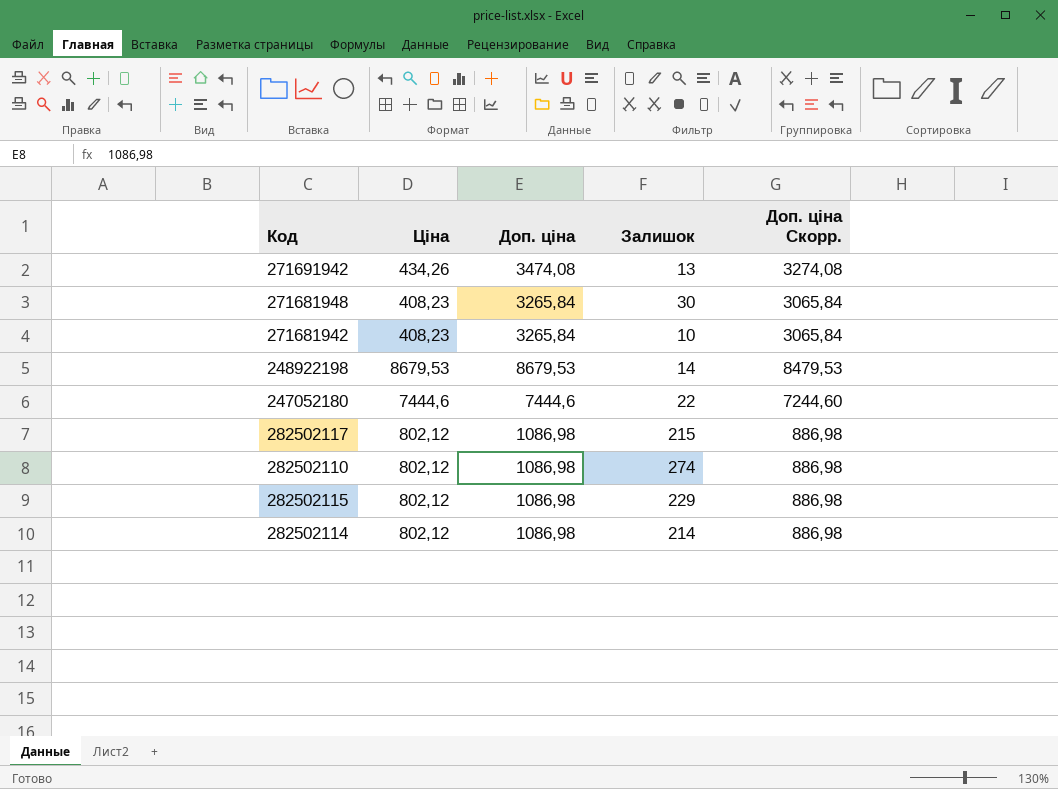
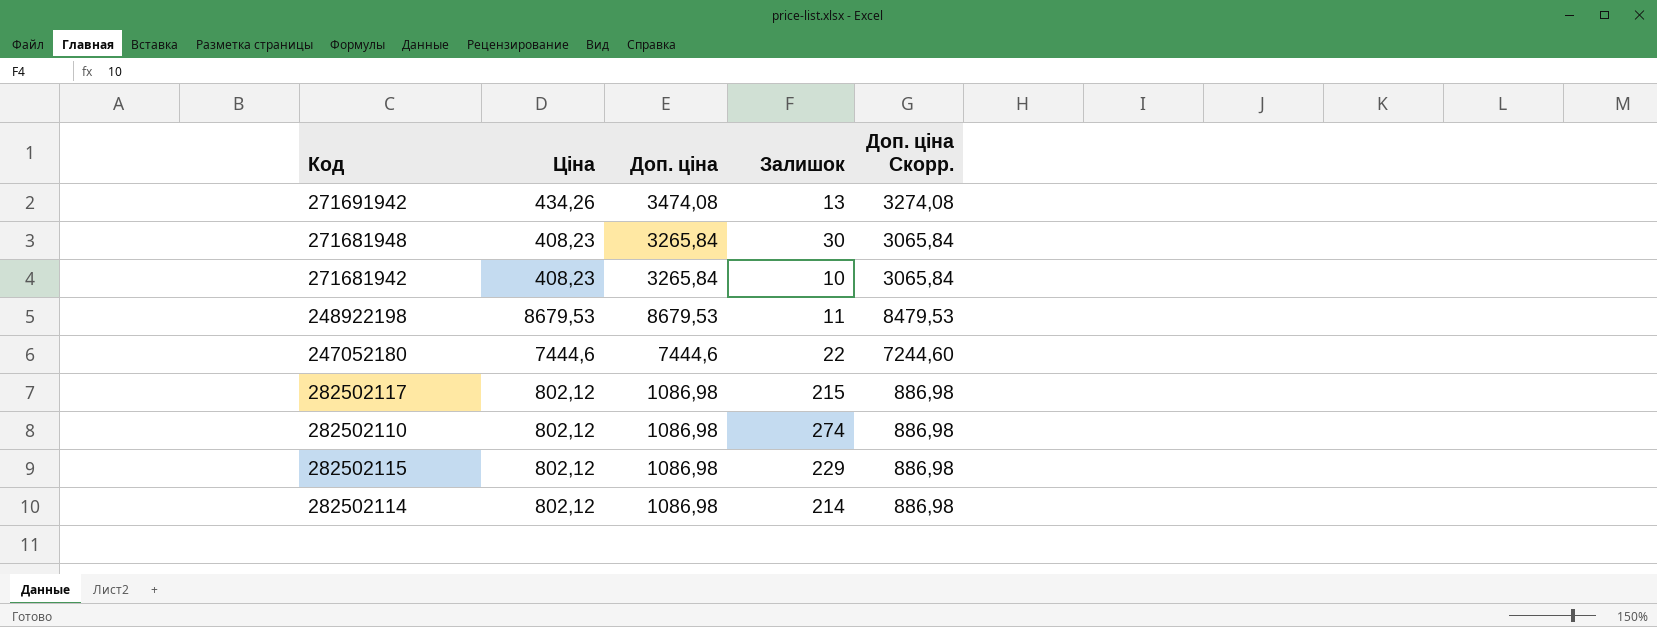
248922198 | Залишок: 14 -> 11

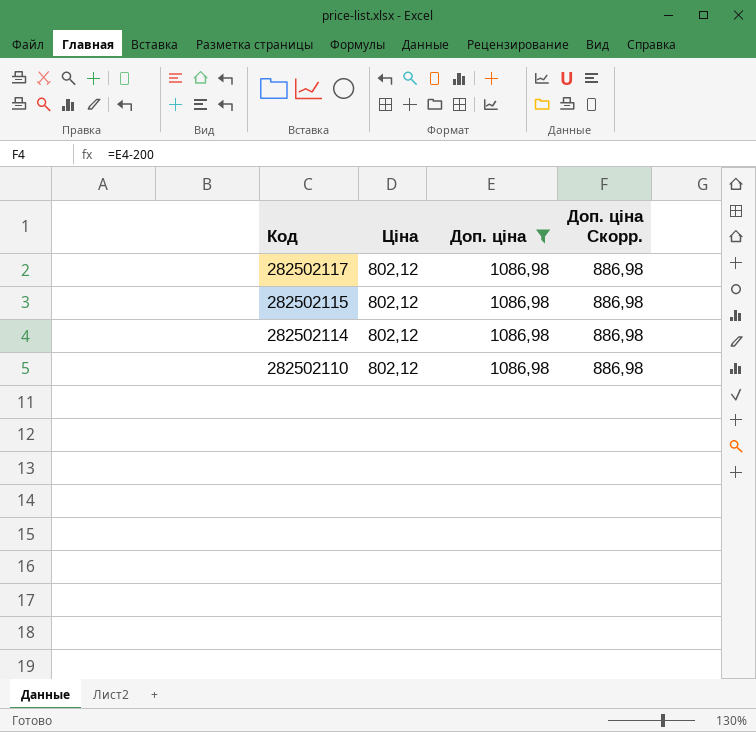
filter: none -> Доп. ціна = 1086,98
row order: none -> Код descending
column Залишок | position: 4 -> none

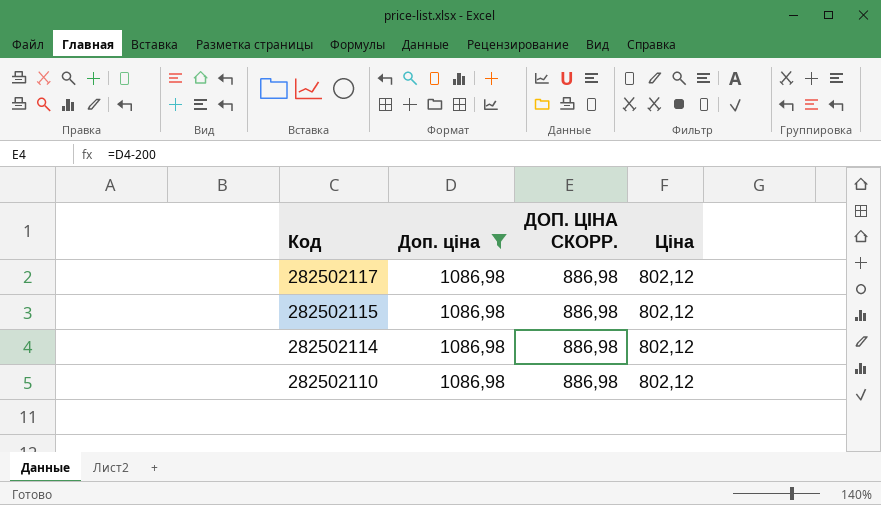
column name: Доп. ціна Скорр. -> ДОП. ЦІНА СКОРР.
column Ціна | position: 2 -> 4

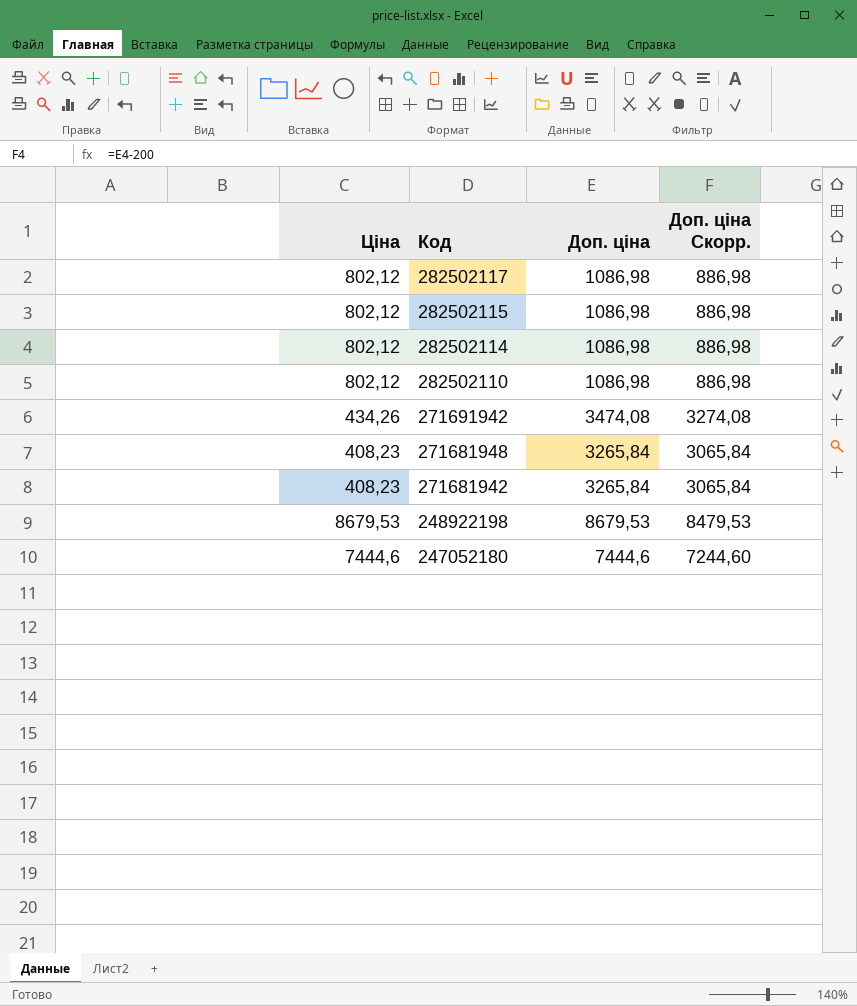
filter: Доп. ціна = 1086,98 -> none
column Ціна | position: 4 -> 1
column name: ДОП. ЦІНА СКОРР. -> Доп. ціна Скорр.

